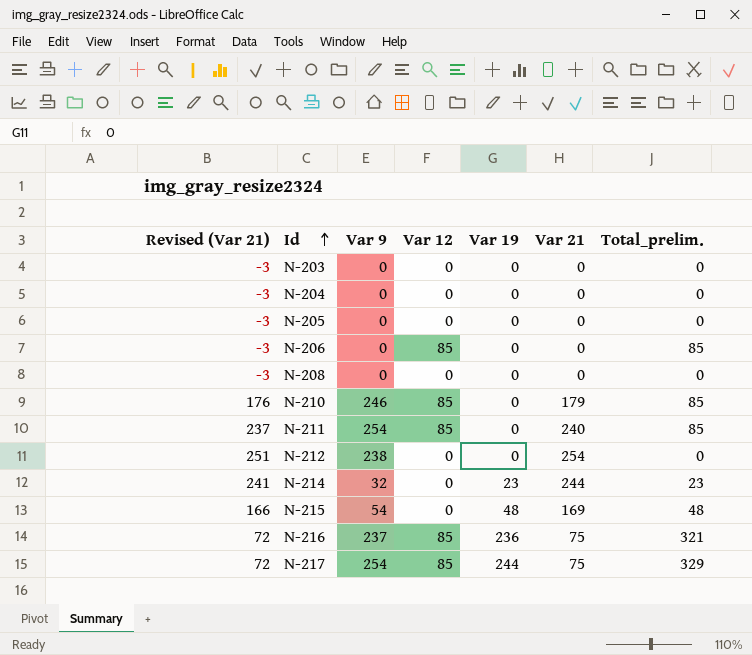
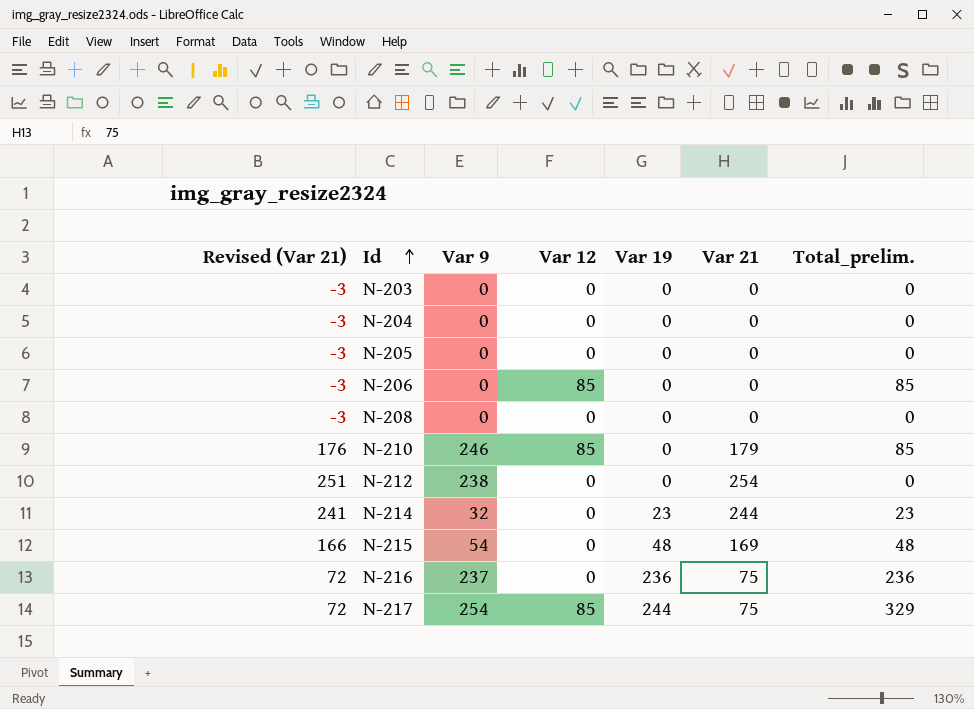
row N-211: 237 | 254 | 85 | 0 | 240 | 85 -> none
N-216 | Var 12: 85 -> 0
N-216 | Total_prelim.: 321 -> 236

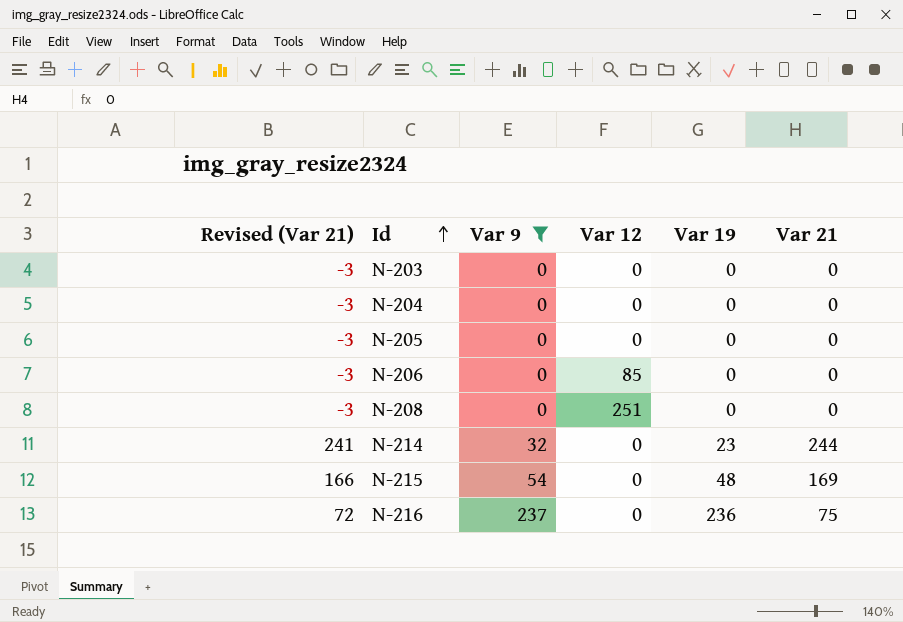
filter: none -> Var 9 <= 237
column Total_prelim. | formula: [Var 12] + [Var 19] -> none
N-208 | Var 12: 0 -> 251

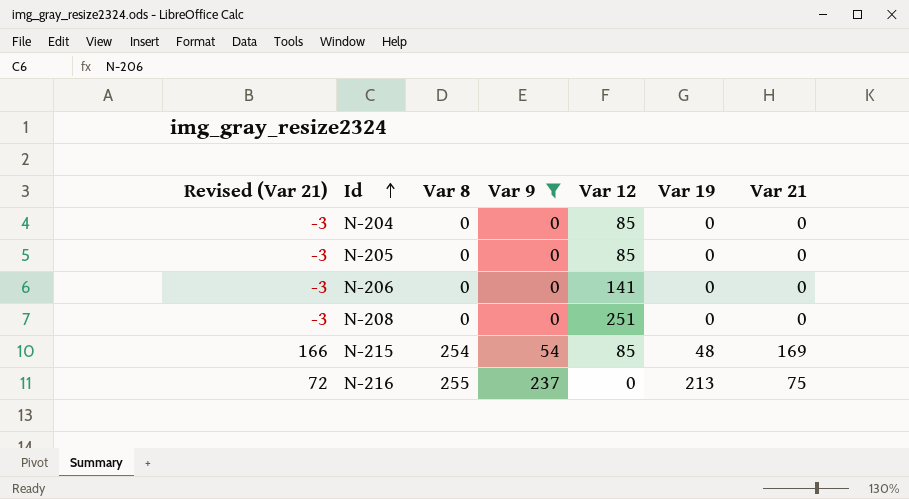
column Var 8 | position: none -> 3
row N-203: -3 | 0 | 0 | 0 | 0 -> none
row N-214: 241 | 32 | 0 | 23 | 244 -> none
N-204 | Var 12: 0 -> 85
N-205 | Var 12: 0 -> 85
N-206 | Var 12: 85 -> 141
N-215 | Var 12: 0 -> 85
N-216 | Var 19: 236 -> 213

